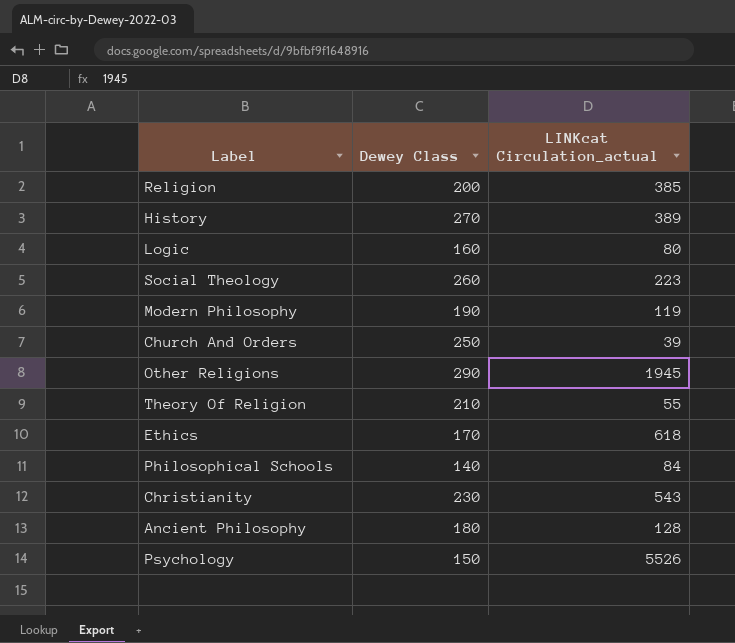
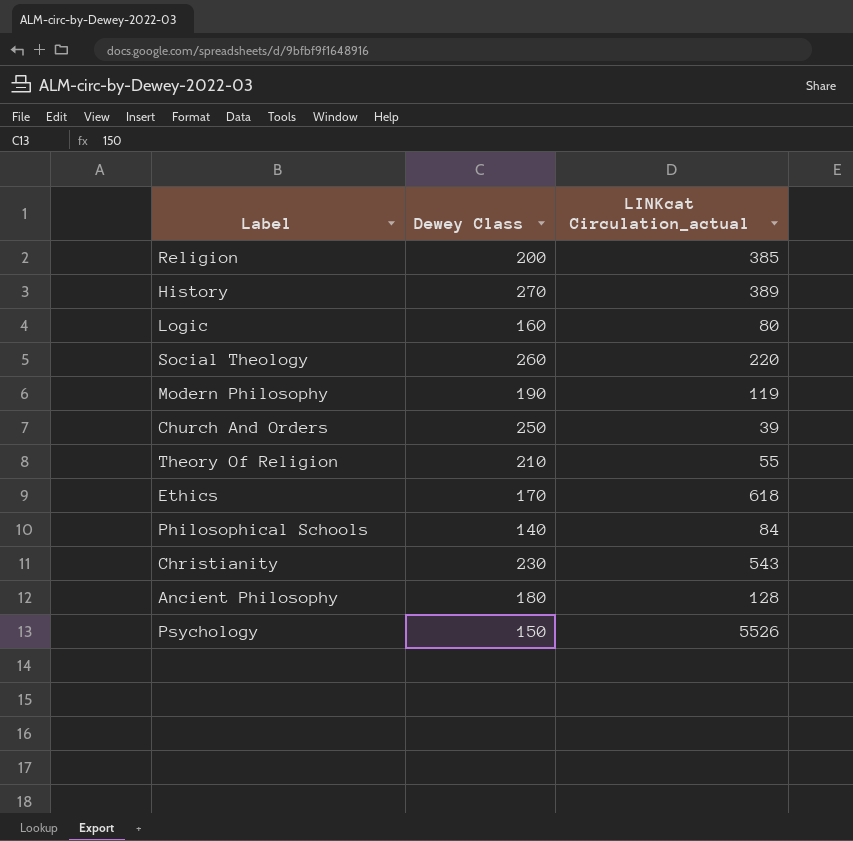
row Other Religions: 290 | 1945 -> none
Social Theology | LINKcat Circulation_actual: 223 -> 220

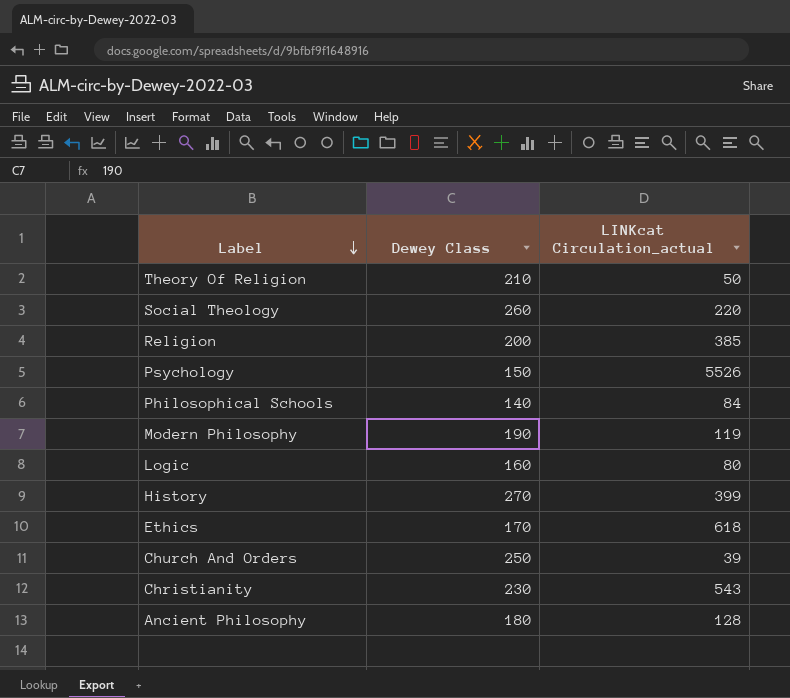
row order: none -> Label descending
Theory Of Religion | LINKcat Circulation_actual: 55 -> 50
History | LINKcat Circulation_actual: 389 -> 399

